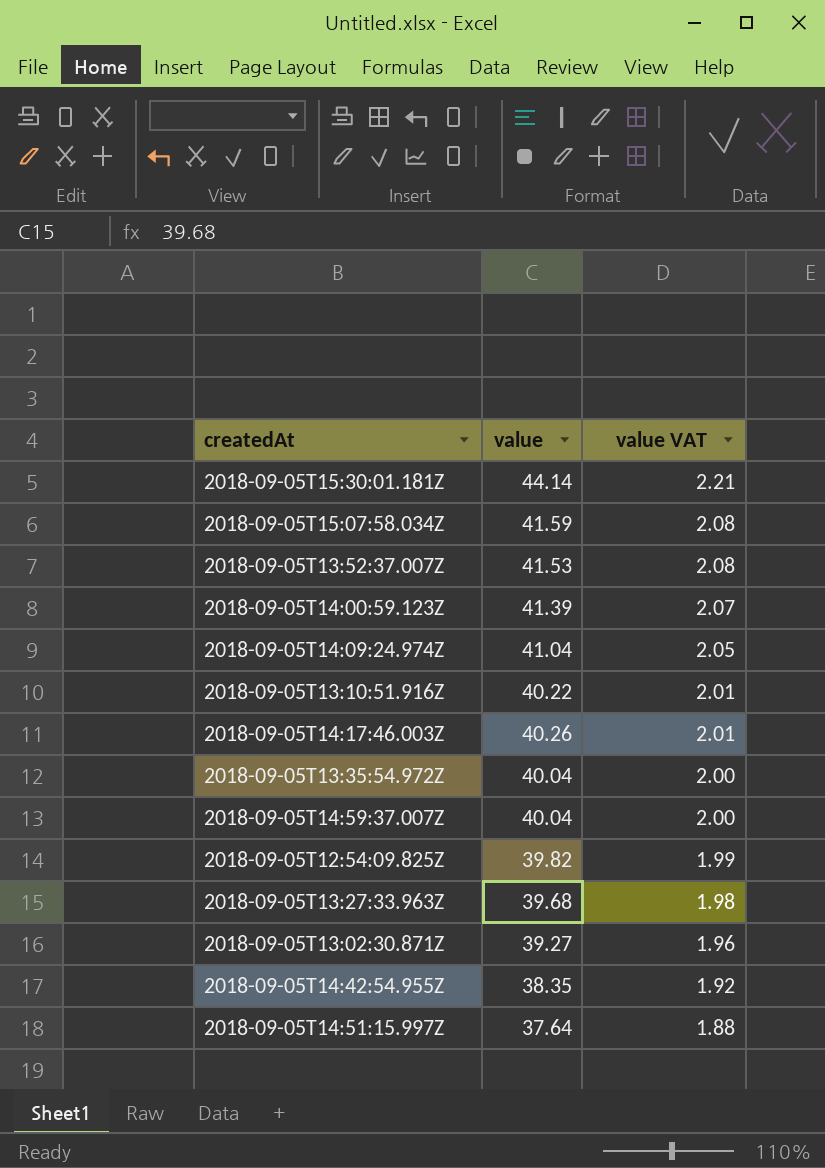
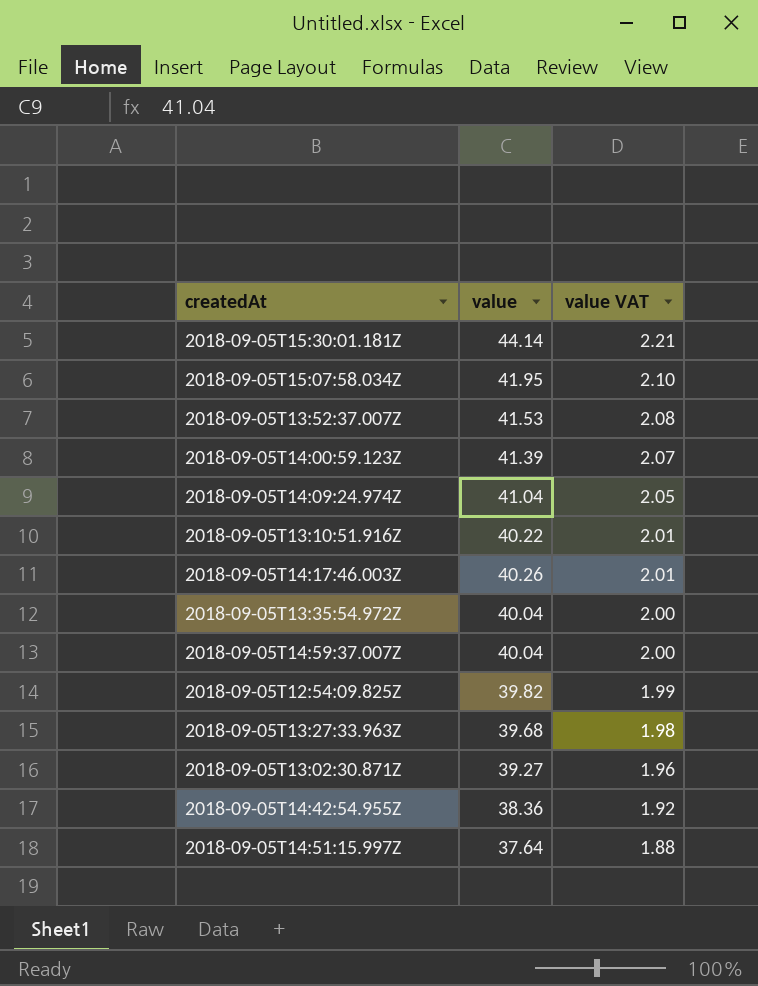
2018-09-05T15:07:58.034Z | value: 41.59 -> 41.95
2018-09-05T15:07:58.034Z | value VAT: 2.08 -> 2.10
2018-09-05T14:42:54.955Z | value: 38.35 -> 38.36

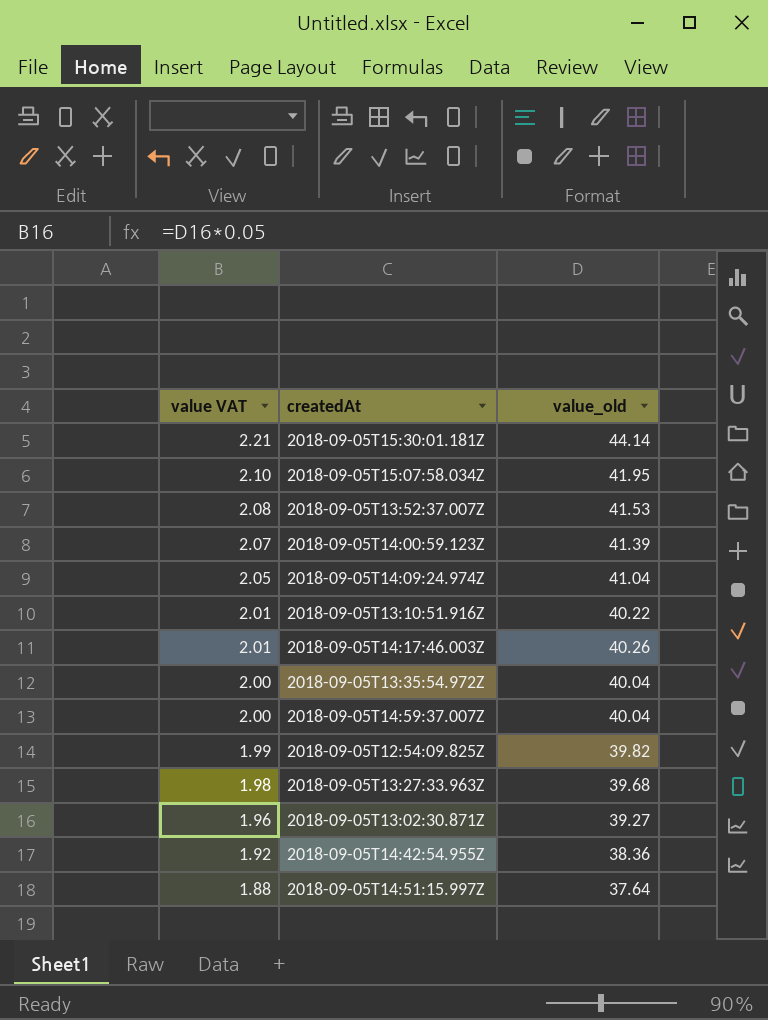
column value VAT | position: 3 -> 1
column name: value -> value_old

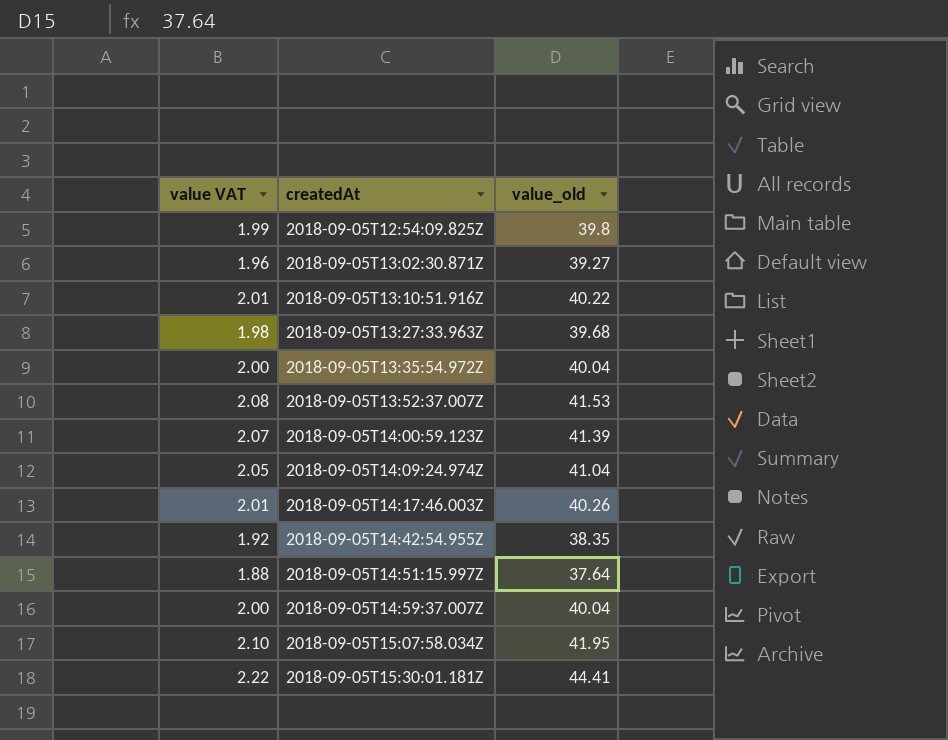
row order: value VAT descending -> createdAt ascending
2018-09-05T12:54:09.825Z | value_old: 39.82 -> 39.8
2018-09-05T14:42:54.955Z | value_old: 38.36 -> 38.35
2018-09-05T15:30:01.181Z | value VAT: 2.21 -> 2.22
2018-09-05T15:30:01.181Z | value_old: 44.14 -> 44.41

